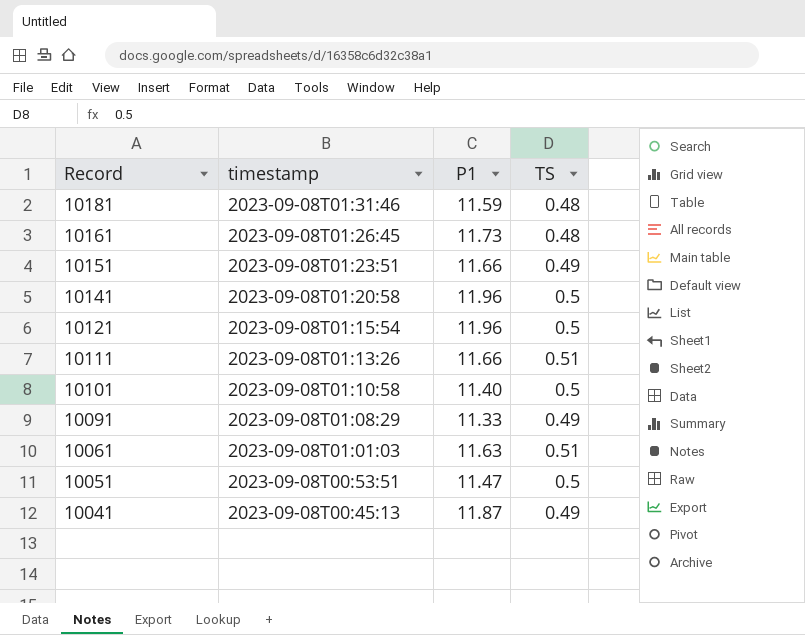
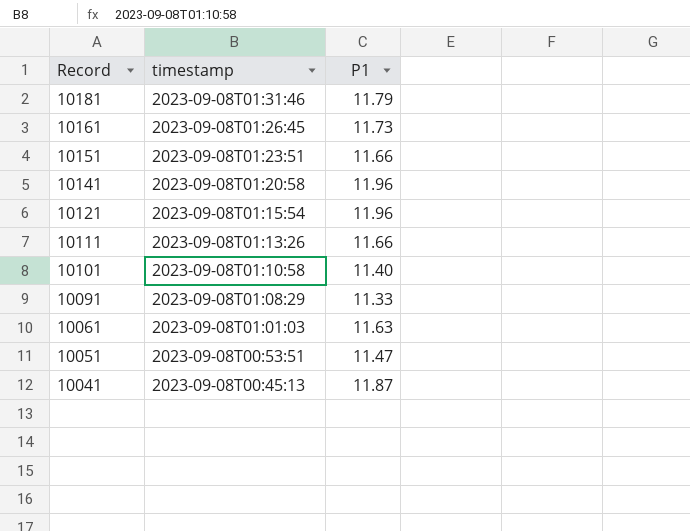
column TS | position: 4 -> none
10181 | P1: 11.59 -> 11.79

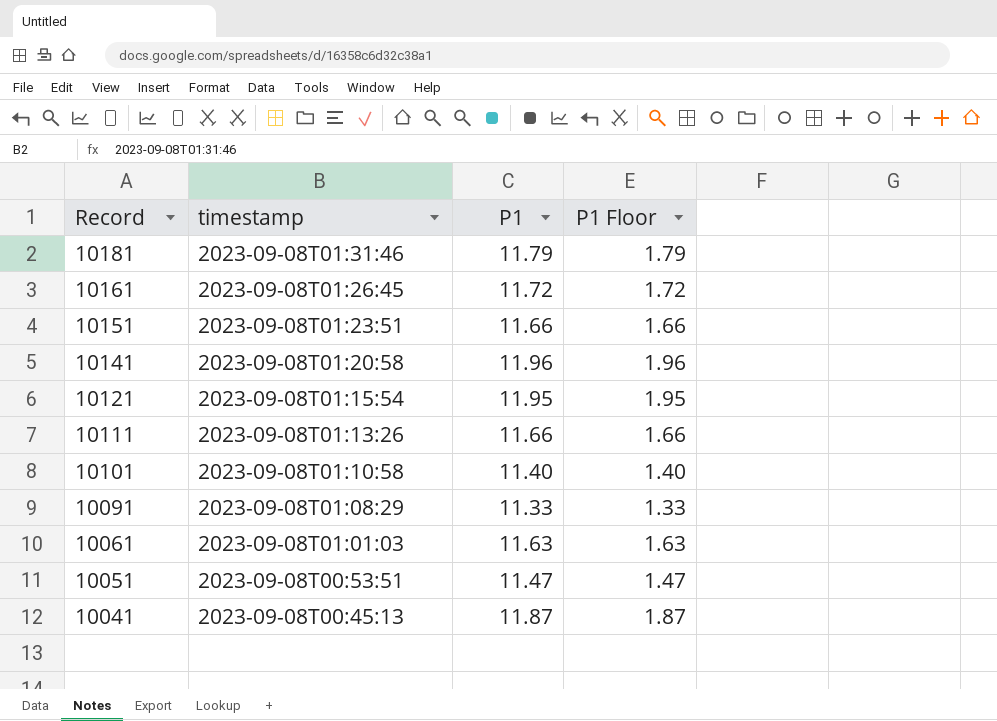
column P1 Floor | formula: none -> [P1] - 10
10161 | P1: 11.73 -> 11.72
10121 | P1: 11.96 -> 11.95

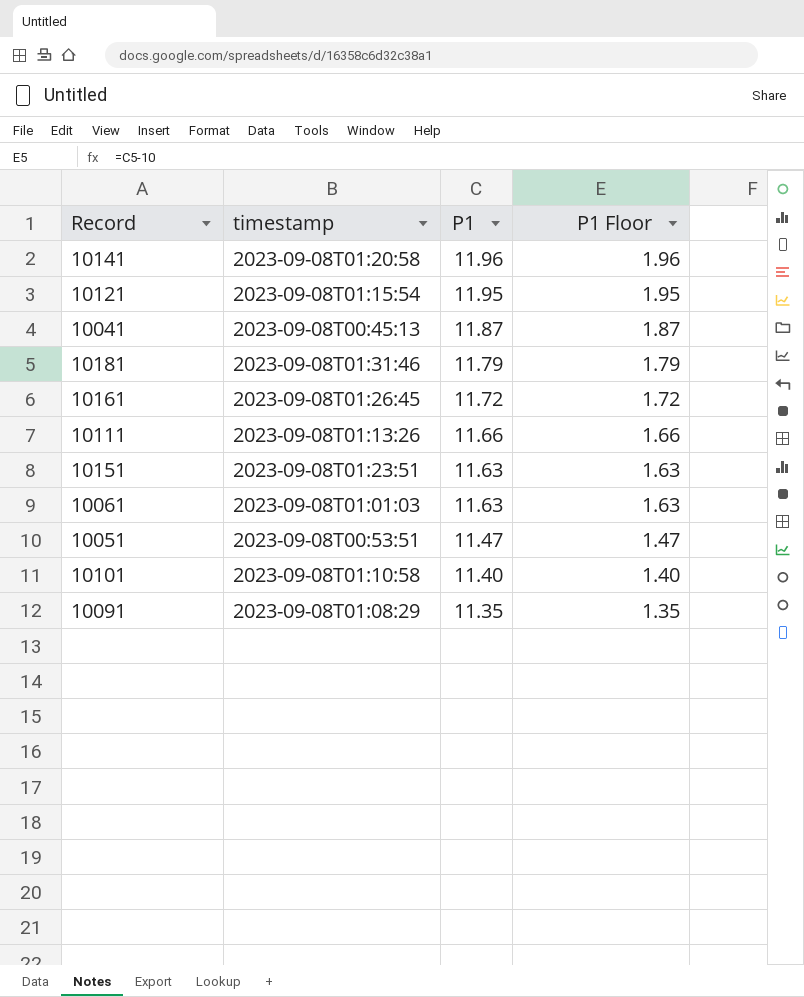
row order: Record descending -> P1 descending
10151 | P1: 11.66 -> 11.63
10151 | P1 Floor: 1.66 -> 1.63
10091 | P1: 11.33 -> 11.35
10091 | P1 Floor: 1.33 -> 1.35

